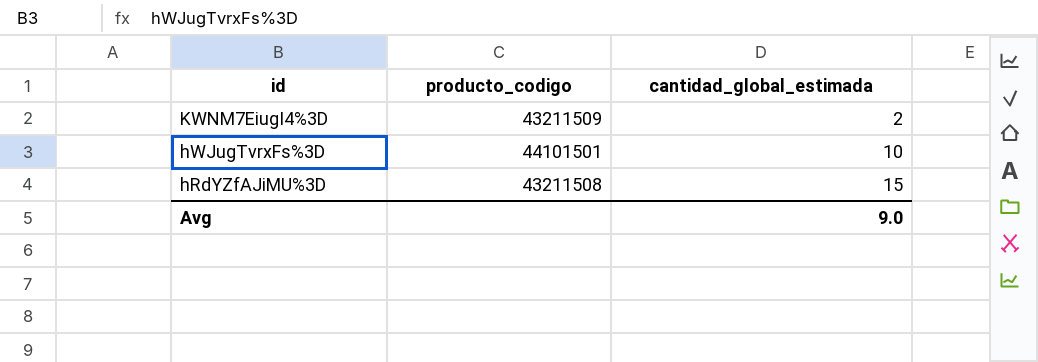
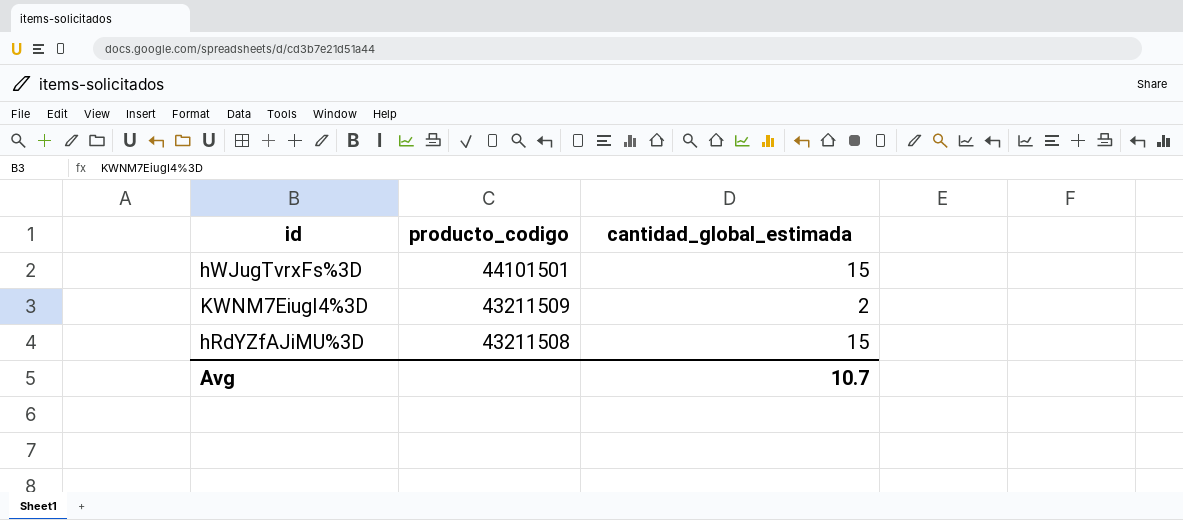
row order: id descending -> producto_codigo descending
hWJugTvrxFs%3D | cantidad_global_estimada: 10 -> 15
Avg | cantidad_global_estimada: 9.0 -> 10.7

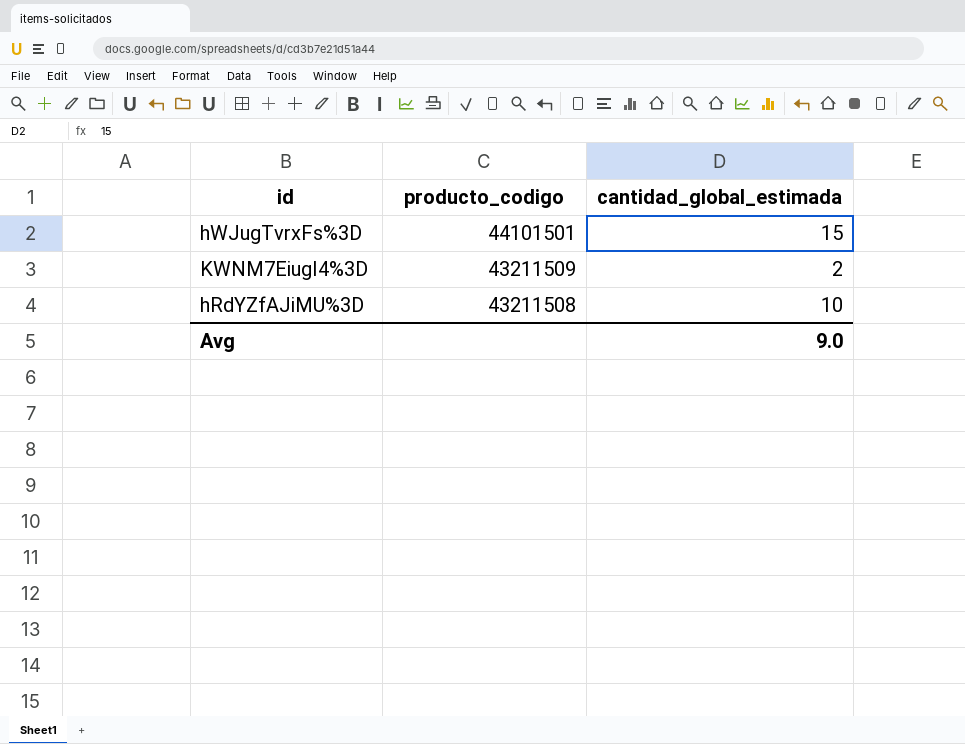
hRdYZfAJiMU%3D | cantidad_global_estimada: 15 -> 10
Avg | cantidad_global_estimada: 10.7 -> 9.0

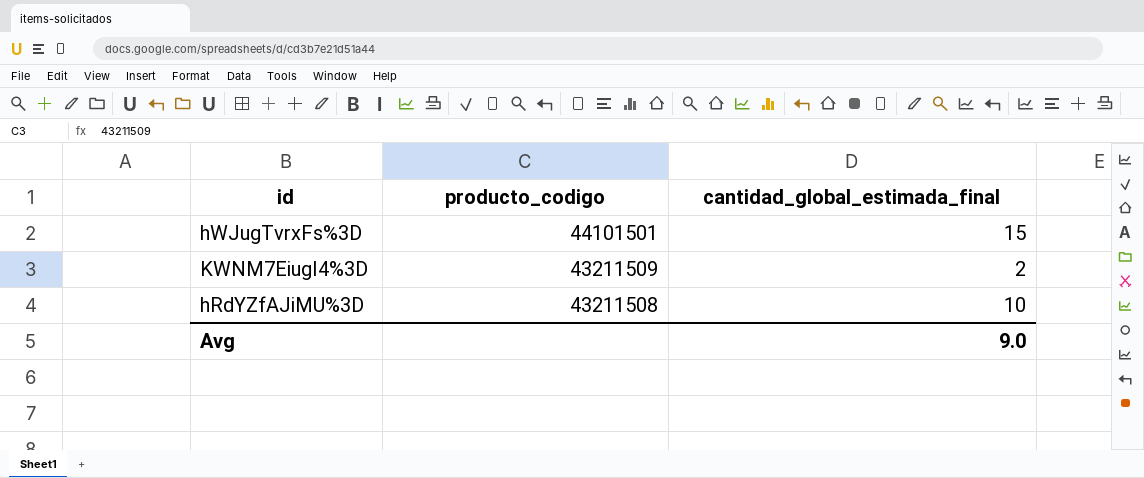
column name: cantidad_global_estimada -> cantidad_global_estimada_final

